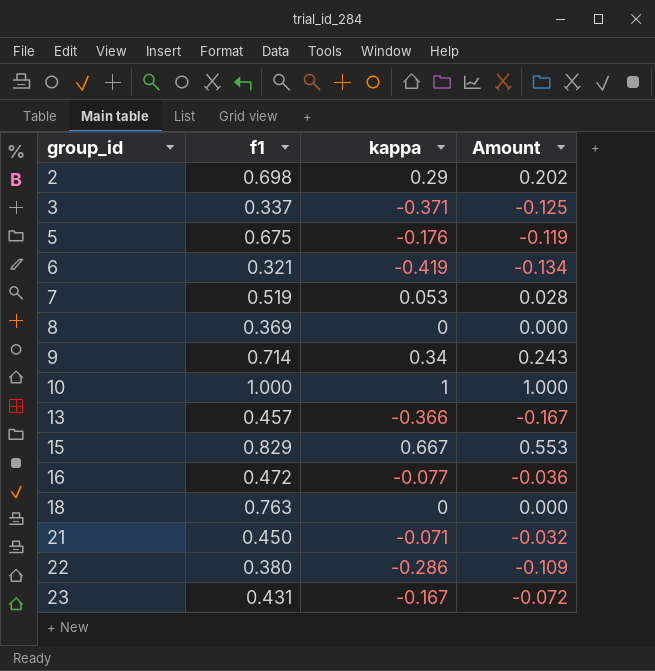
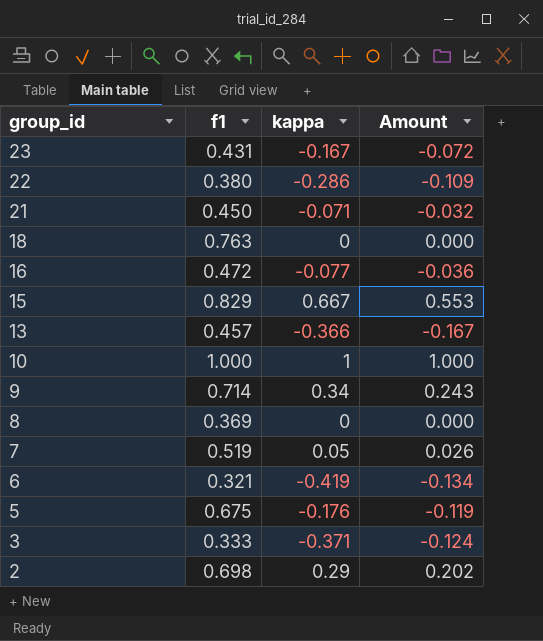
row order: group_id ascending -> group_id descending
7 | kappa: 0.053 -> 0.05
7 | Amount: 0.028 -> 0.026
3 | f1: 0.337 -> 0.333
3 | Amount: -0.125 -> -0.124

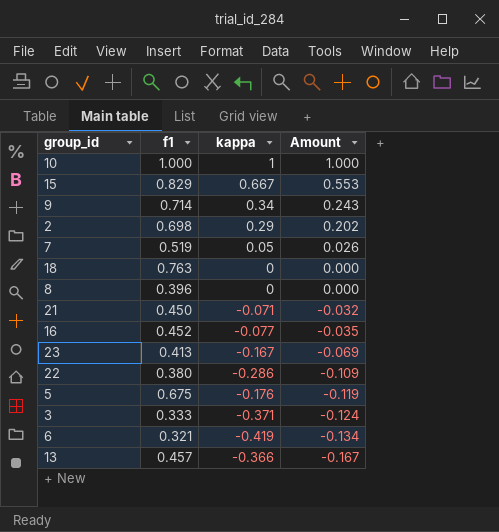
row order: group_id descending -> Amount descending
8 | f1: 0.369 -> 0.396
16 | f1: 0.472 -> 0.452
16 | Amount: -0.036 -> -0.035
23 | f1: 0.431 -> 0.413
23 | Amount: -0.072 -> -0.069

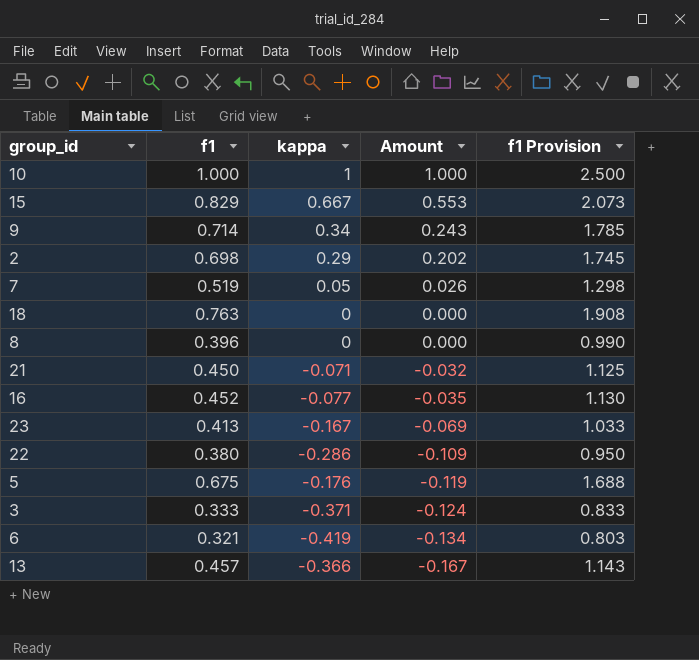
column f1 Provision | formula: none -> [f1] * 2.5

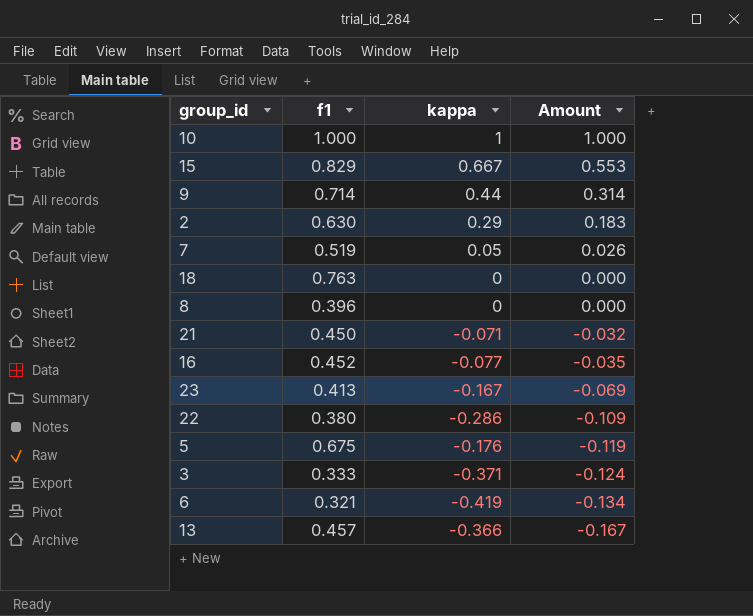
column f1 Provision | formula: [f1] * 2.5 -> none
9 | kappa: 0.34 -> 0.44
9 | Amount: 0.243 -> 0.314
2 | f1: 0.698 -> 0.630
2 | Amount: 0.202 -> 0.183

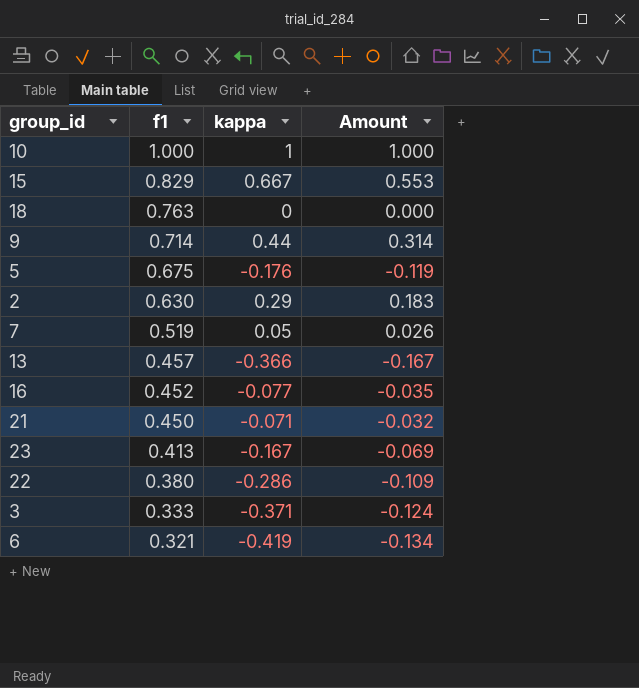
row order: Amount descending -> f1 descending
row 8: 0.396 | 0 | 0.000 -> none

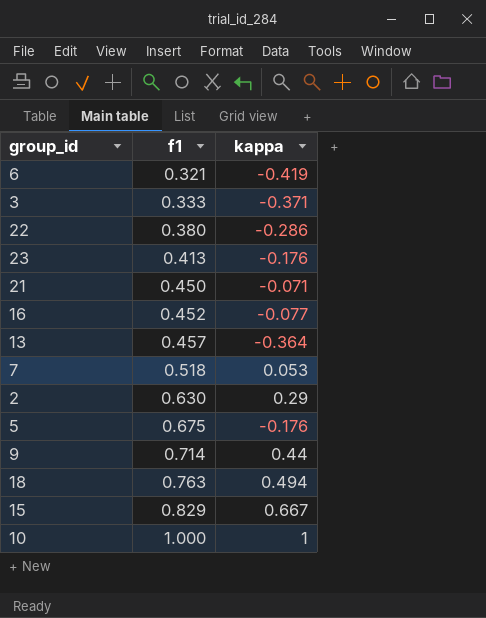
row order: f1 descending -> f1 ascending
column Amount | formula: [f1] * [kappa] -> none
23 | kappa: -0.167 -> -0.176
13 | kappa: -0.366 -> -0.364
7 | f1: 0.519 -> 0.518
7 | kappa: 0.05 -> 0.053
18 | kappa: 0 -> 0.494

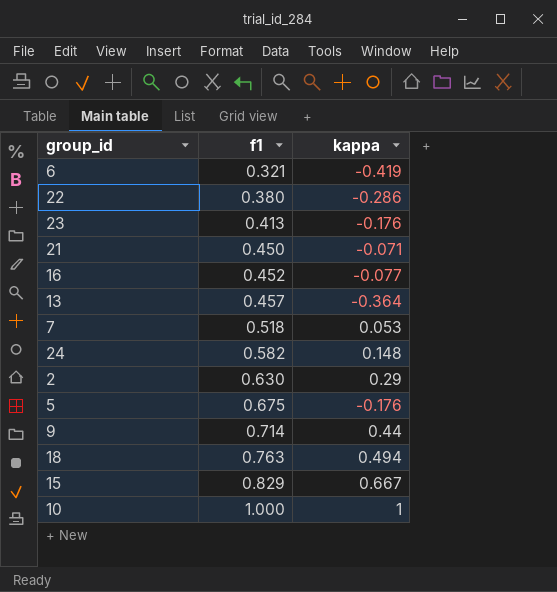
row 3: 0.333 | -0.371 -> none
row 24: none -> 0.582 | 0.148

